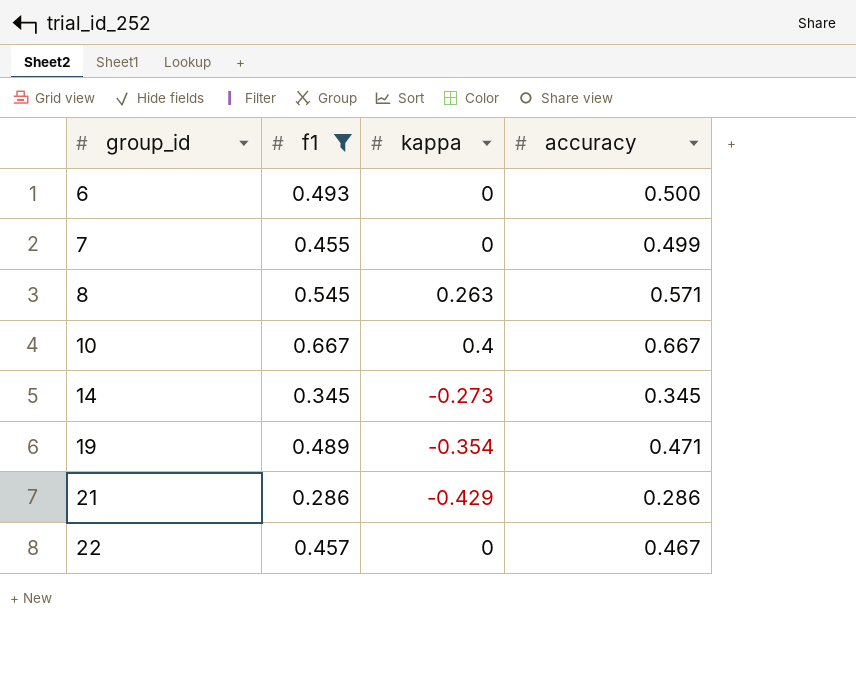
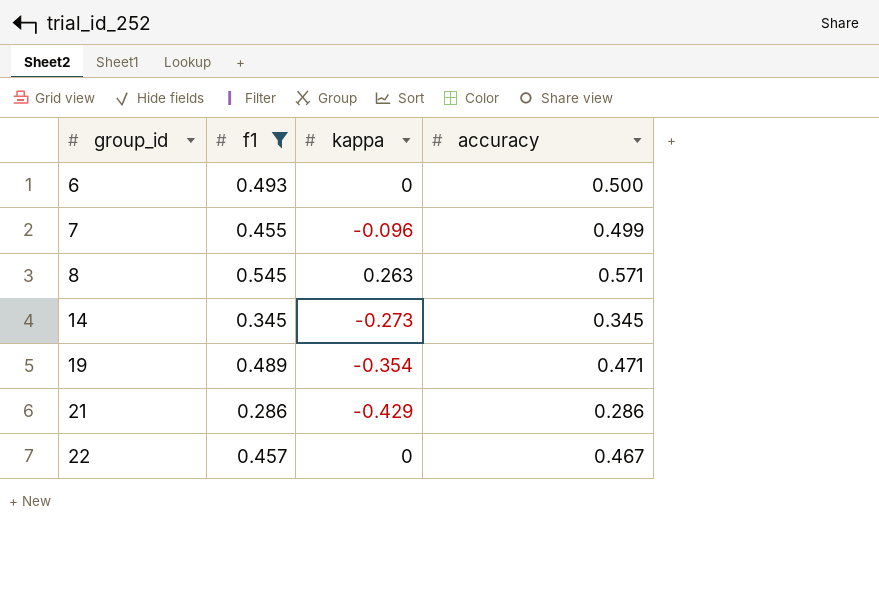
row 10: 0.667 | 0.4 | 0.667 -> none
7 | kappa: 0 -> -0.096

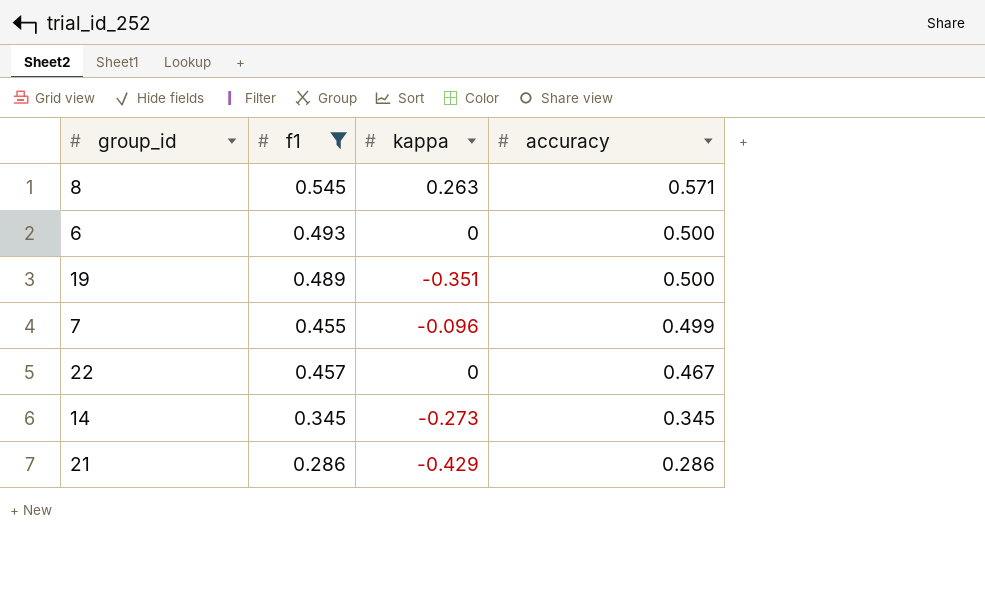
row order: group_id ascending -> accuracy descending
19 | kappa: -0.354 -> -0.351
19 | accuracy: 0.471 -> 0.500

